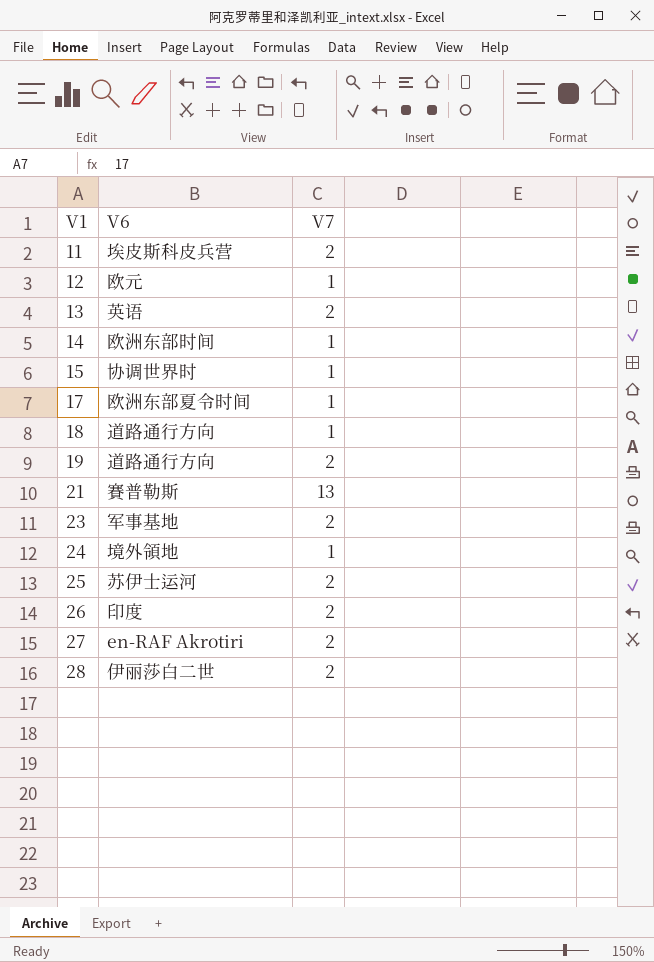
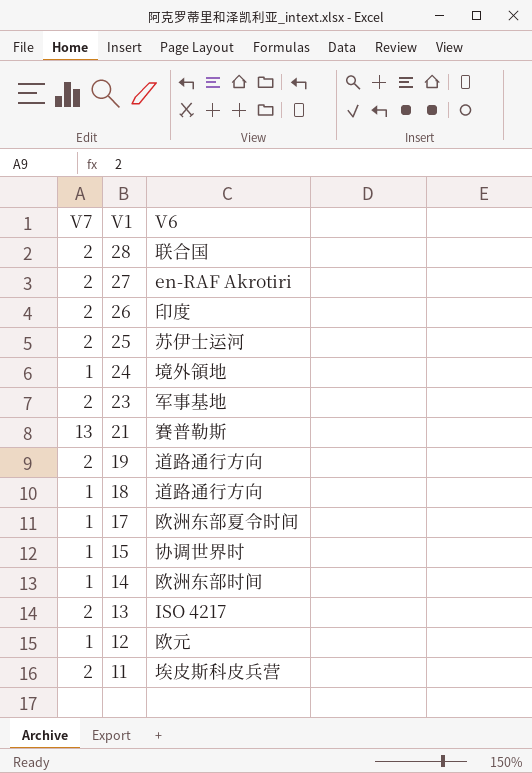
row order: V1 ascending -> V1 descending
column V7 | position: 3 -> 1
28 | V6: 伊丽莎白二世 -> 联合国
13 | V6: 英语 -> ISO 4217

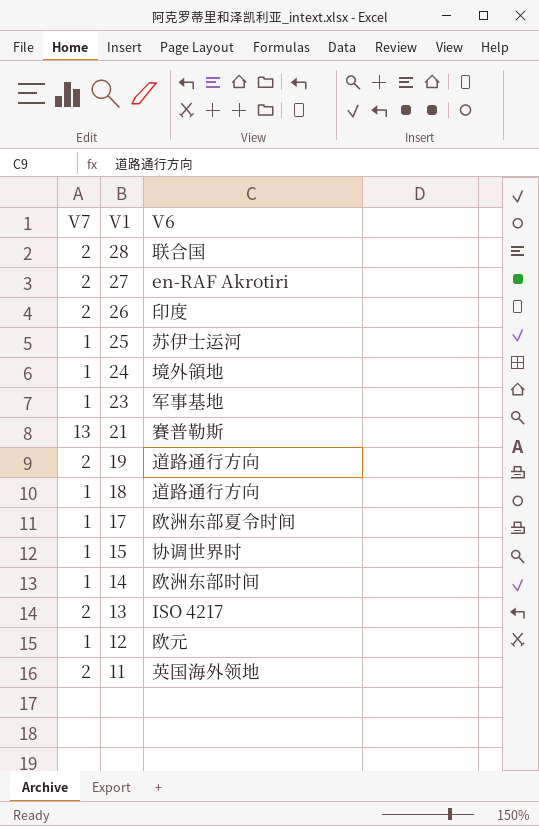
25 | V7: 2 -> 1
23 | V7: 2 -> 1
11 | V6: 埃皮斯科皮兵营 -> 英国海外领地

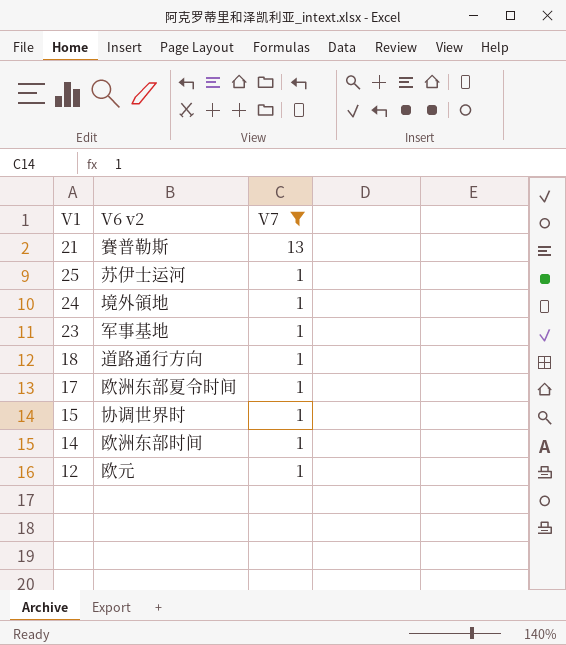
filter: none -> V7 != 2
row order: V1 descending -> V7 descending
column name: V6 -> V6 v2
column V7 | position: 1 -> 3

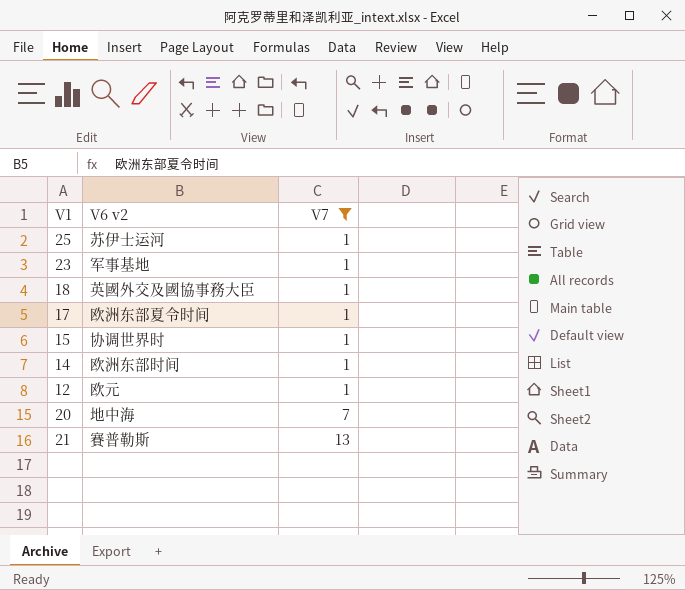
row order: V7 descending -> V7 ascending
row 24: 境外領地 | 1 -> none
18 | V6 v2: 道路通行方向 -> 英國外交及國協事務大臣
row 20: none -> 地中海 | 7

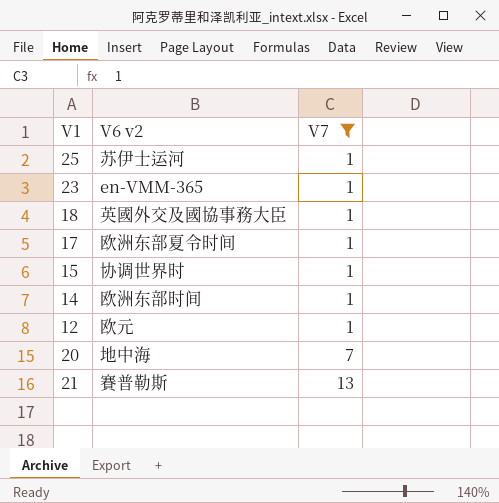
23 | V6 v2: 军事基地 -> en-VMM-365

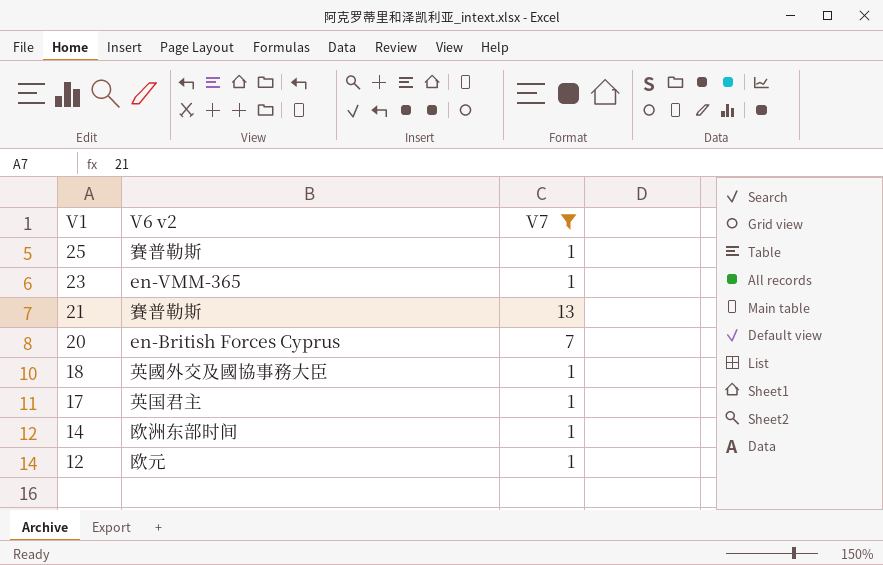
row order: V7 ascending -> V1 descending
row 15: 协调世界时 | 1 -> none
25 | V6 v2: 苏伊士运河 -> 賽普勒斯
20 | V6 v2: 地中海 -> en-British Forces Cyprus
17 | V6 v2: 欧洲东部夏令时间 -> 英国君主

